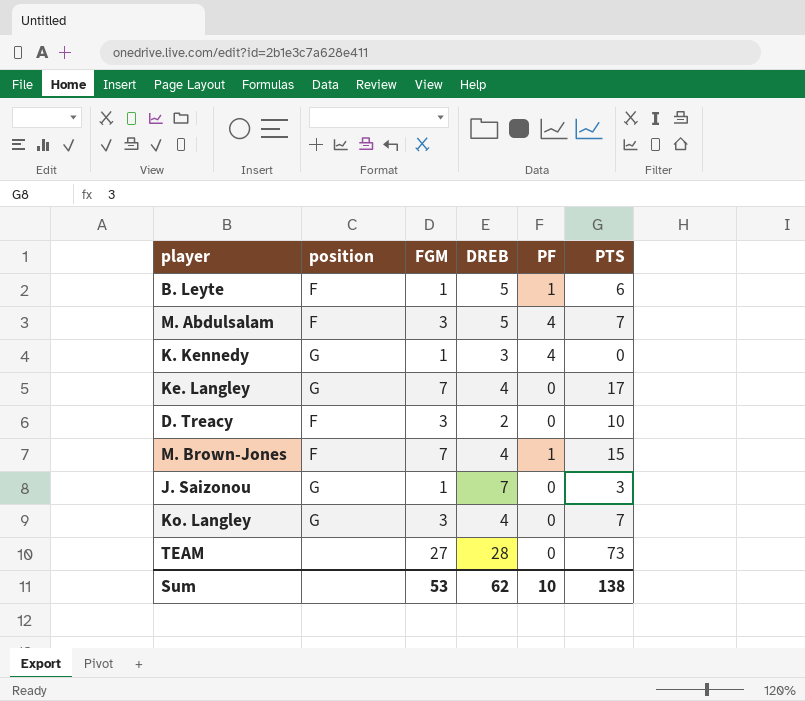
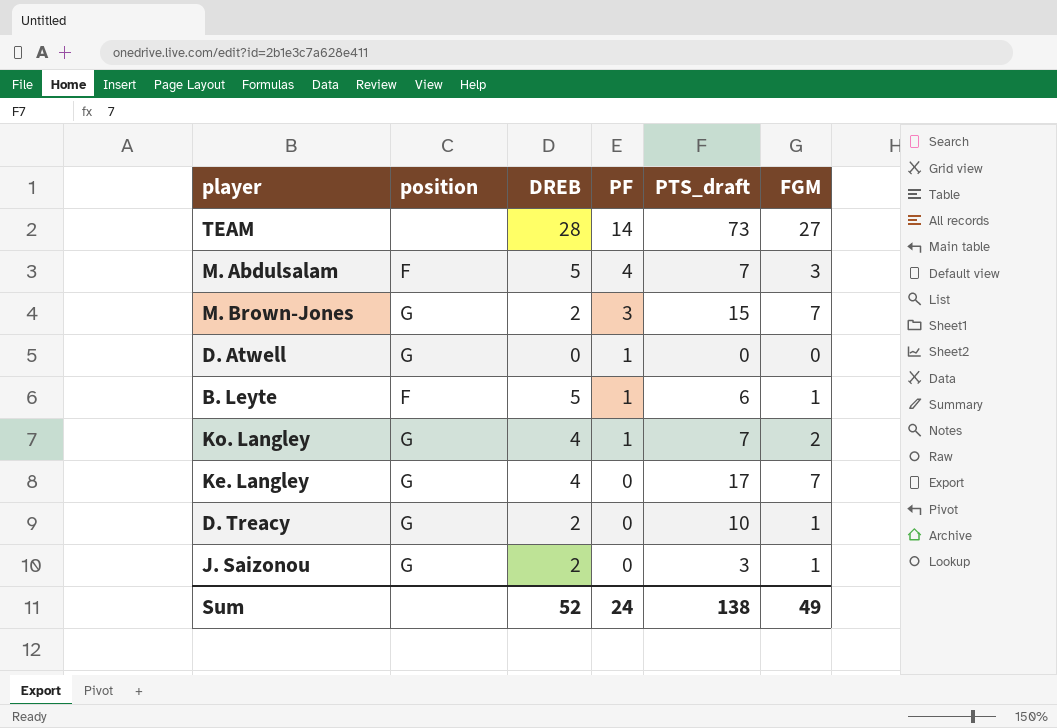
row order: none -> PF descending
column name: PTS -> PTS_draft
column FGM | position: 3 -> 6
row K. Kennedy: G | 1 | 3 | 4 | 0 -> none
TEAM | PF: 0 -> 14
M. Brown-Jones | position: F -> G
M. Brown-Jones | DREB: 4 -> 2
M. Brown-Jones | PF: 1 -> 3
row D. Atwell: none -> G | 0 | 1 | 0 | 0
Ko. Langley | PF: 0 -> 1
Ko. Langley | FGM: 3 -> 2
D. Treacy | position: F -> G
D. Treacy | FGM: 3 -> 1
J. Saizonou | DREB: 7 -> 2
Sum | DREB: 62 -> 52
Sum | PF: 10 -> 24
Sum | FGM: 53 -> 49

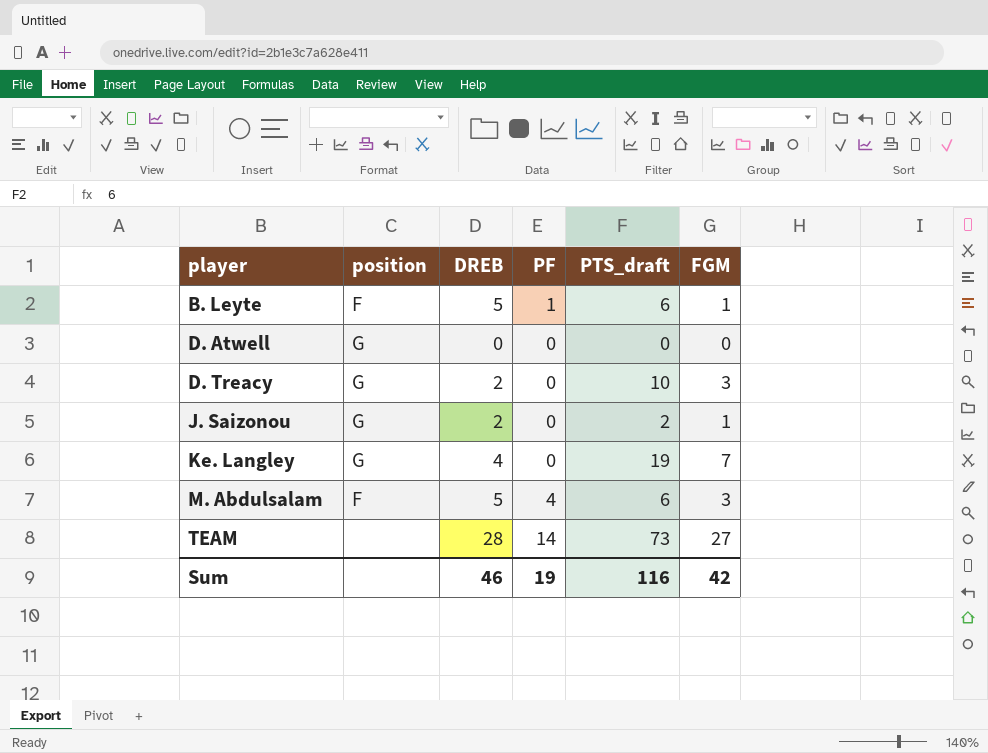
row order: PF descending -> player ascending
row M. Brown-Jones: G | 2 | 3 | 15 | 7 -> none
row Ko. Langley: G | 4 | 1 | 7 | 2 -> none
D. Atwell | PF: 1 -> 0
D. Treacy | FGM: 1 -> 3
J. Saizonou | PTS_draft: 3 -> 2
Ke. Langley | PTS_draft: 17 -> 19
M. Abdulsalam | PTS_draft: 7 -> 6
Sum | DREB: 52 -> 46
Sum | PF: 24 -> 19
Sum | PTS_draft: 138 -> 116
Sum | FGM: 49 -> 42

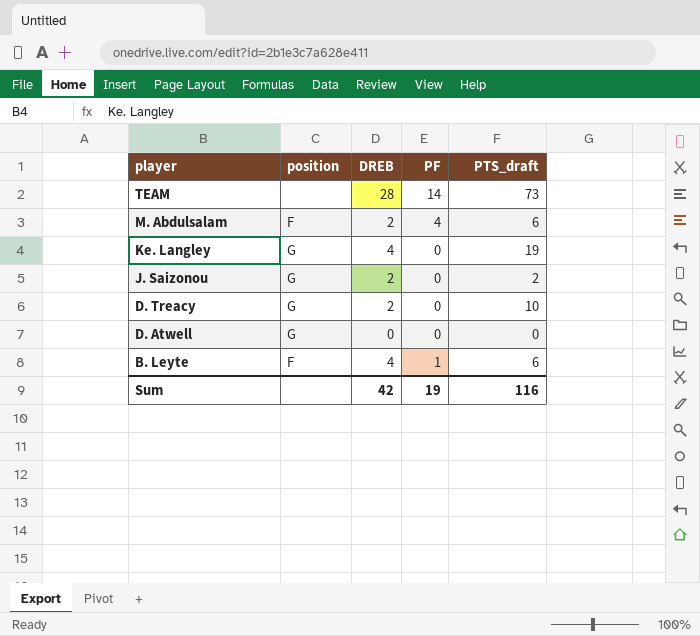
row order: player ascending -> player descending
column FGM | position: 6 -> none
M. Abdulsalam | DREB: 5 -> 2
B. Leyte | DREB: 5 -> 4
Sum | DREB: 46 -> 42

